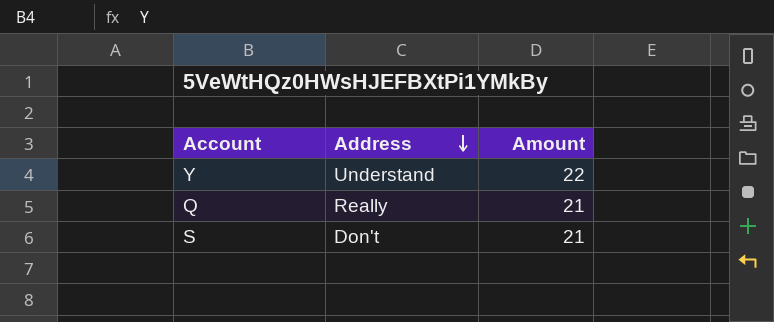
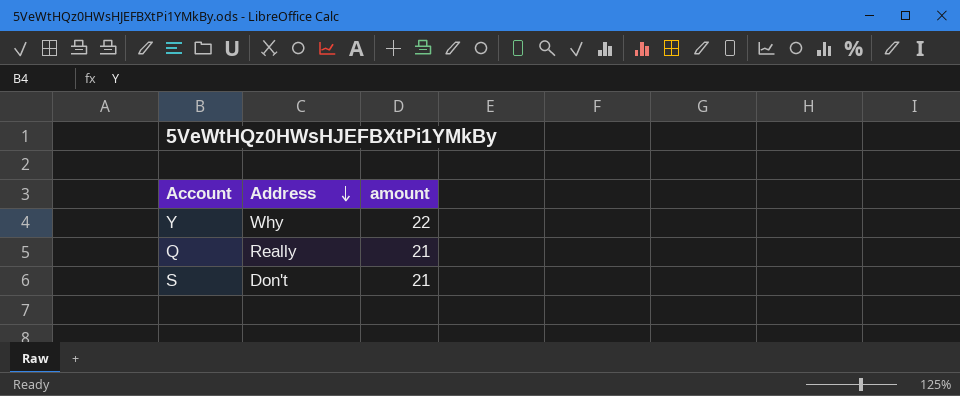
column name: Amount -> amount
Y | Address: Understand -> Why

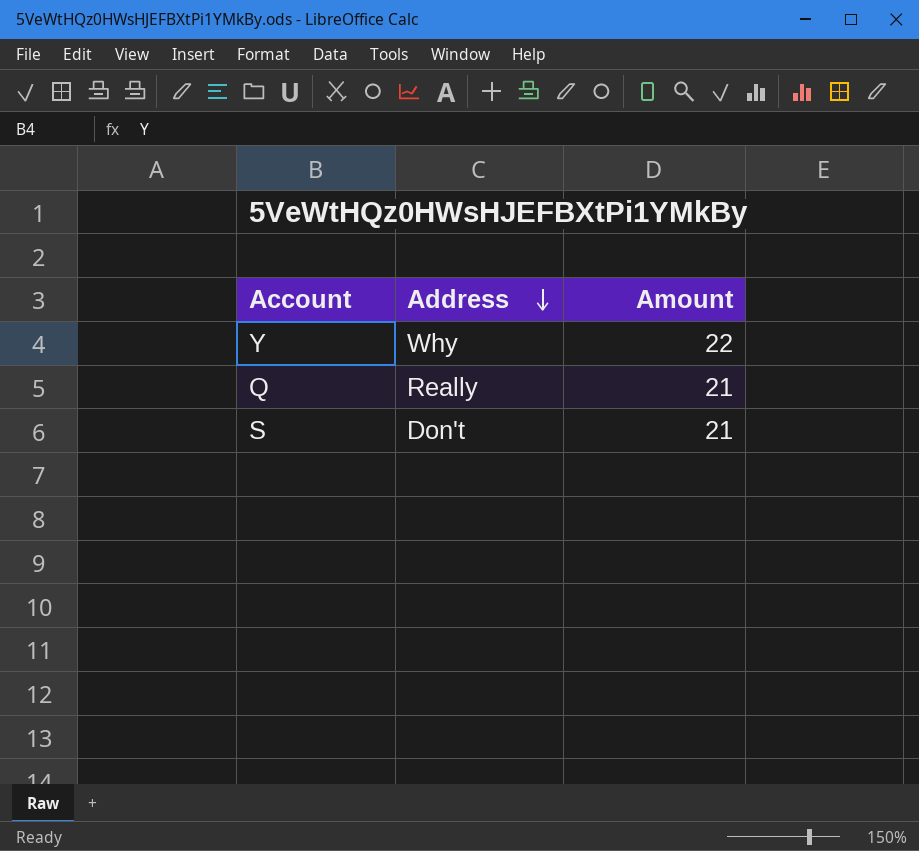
column name: amount -> Amount

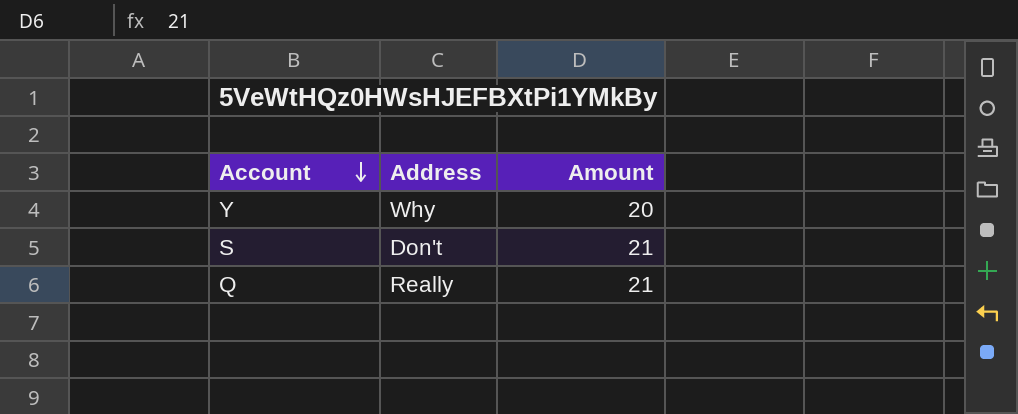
row order: Address descending -> Account descending
Y | Amount: 22 -> 20

